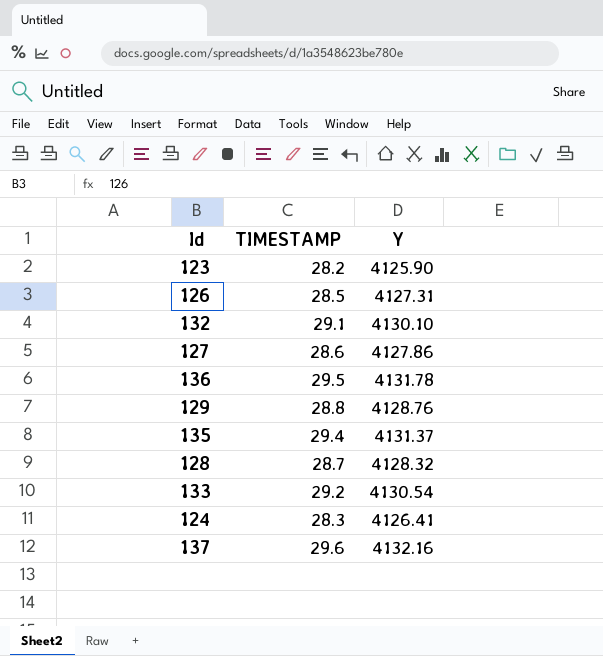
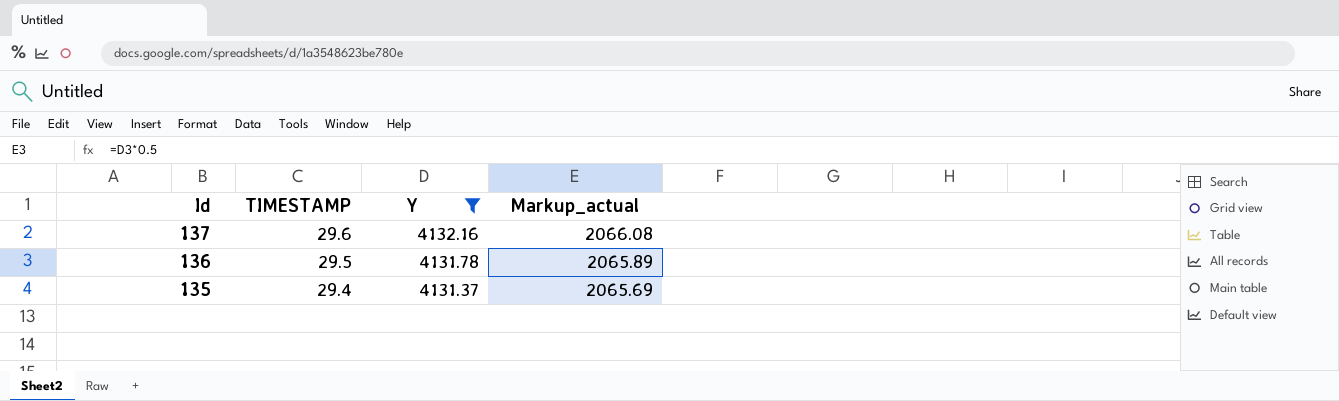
filter: none -> Y >= 4131.37
row order: none -> Id descending
column Markup_actual | formula: none -> [Y] * 0.5

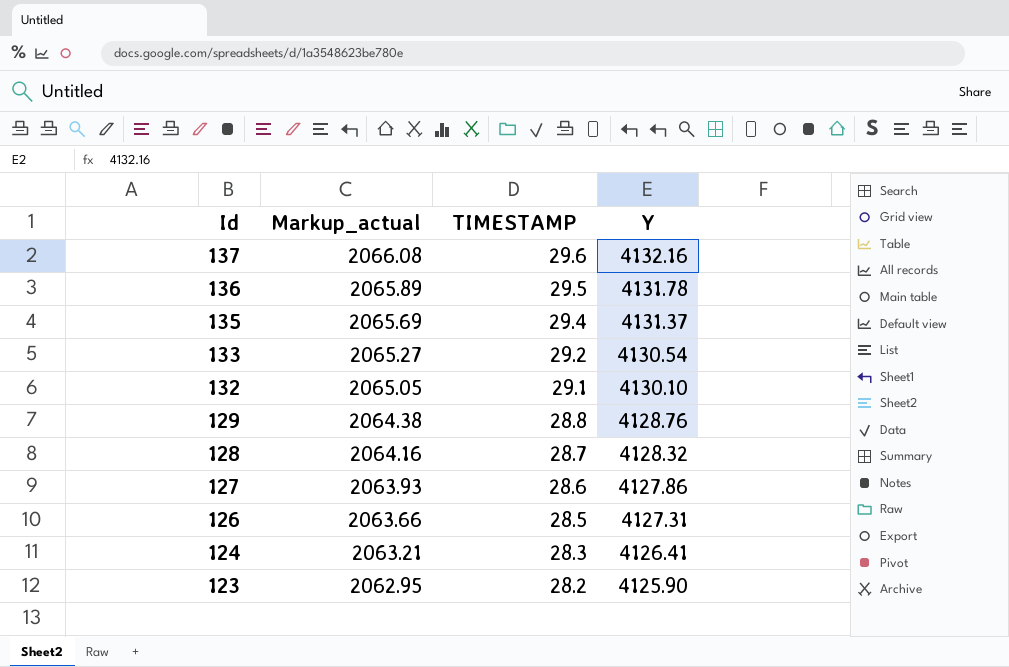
filter: Y >= 4131.37 -> none
column Markup_actual | position: 4 -> 2

